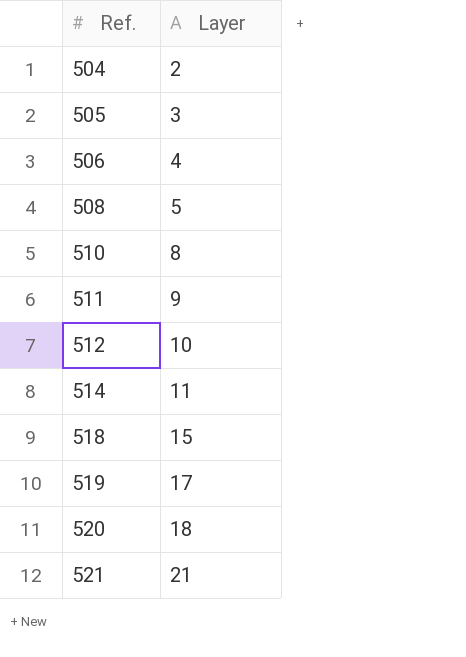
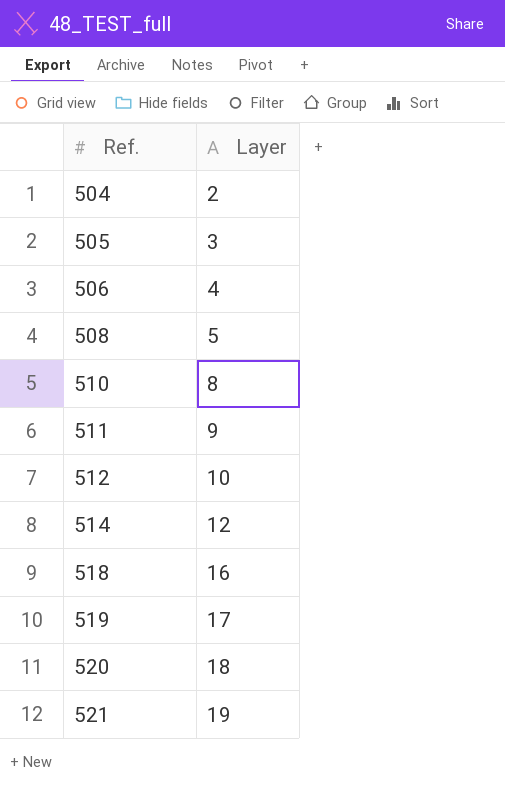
514 | Layer: 11 -> 12
518 | Layer: 15 -> 16
521 | Layer: 21 -> 19

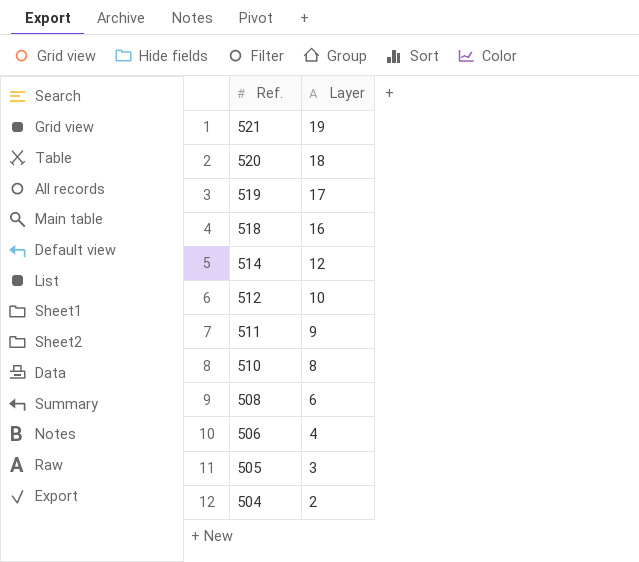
row order: Ref. ascending -> Ref. descending
508 | Layer: 5 -> 6

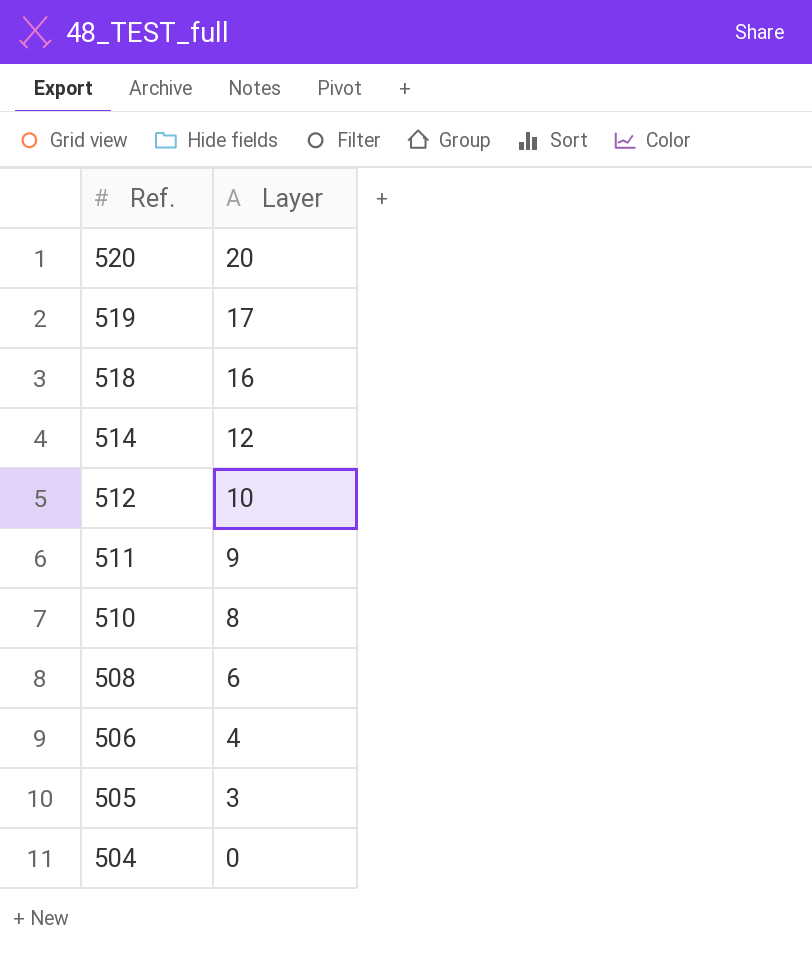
row 521: 19 -> none
520 | Layer: 18 -> 20
504 | Layer: 2 -> 0

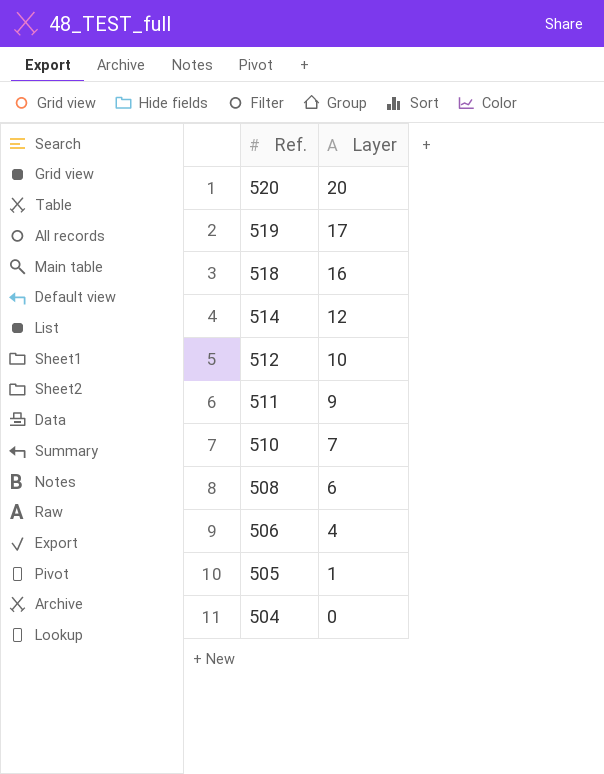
510 | Layer: 8 -> 7
505 | Layer: 3 -> 1

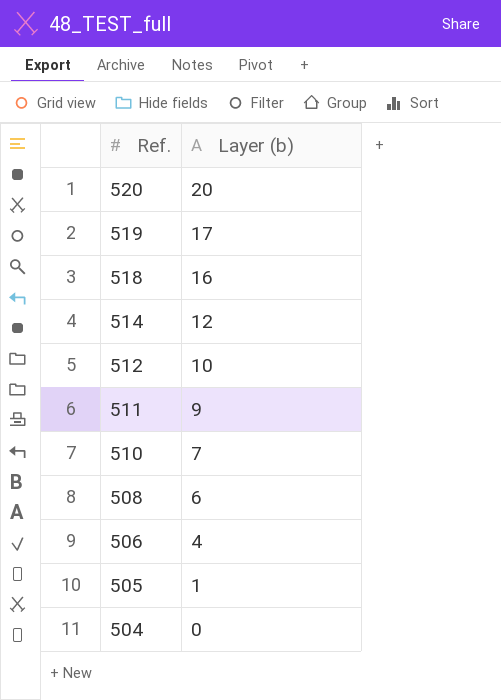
column name: Layer -> Layer (b)

